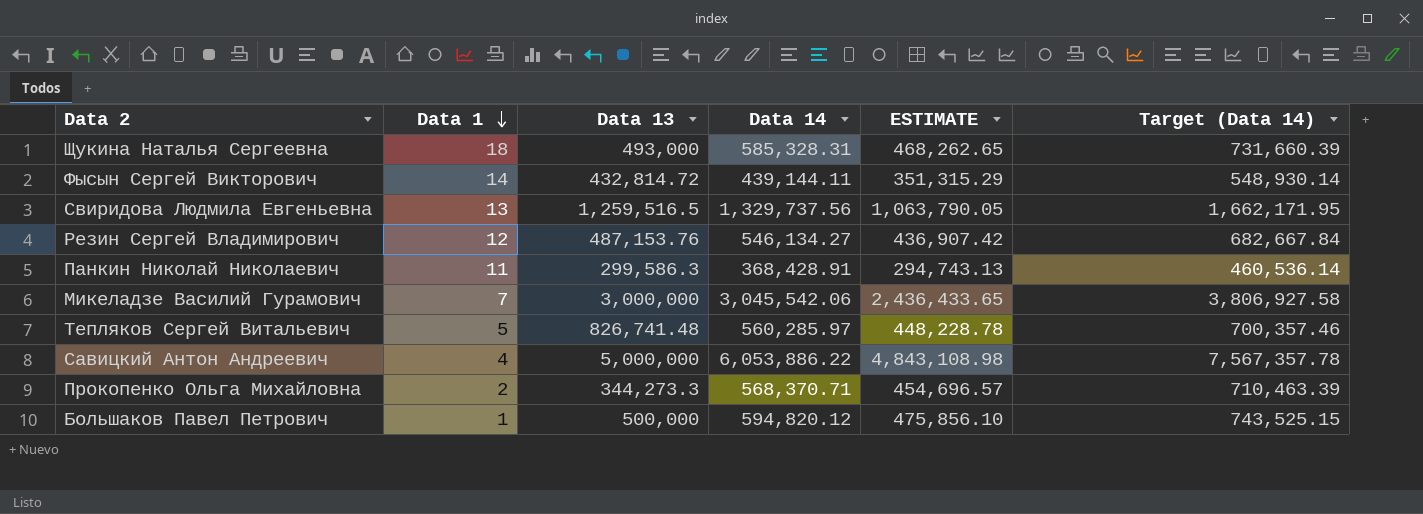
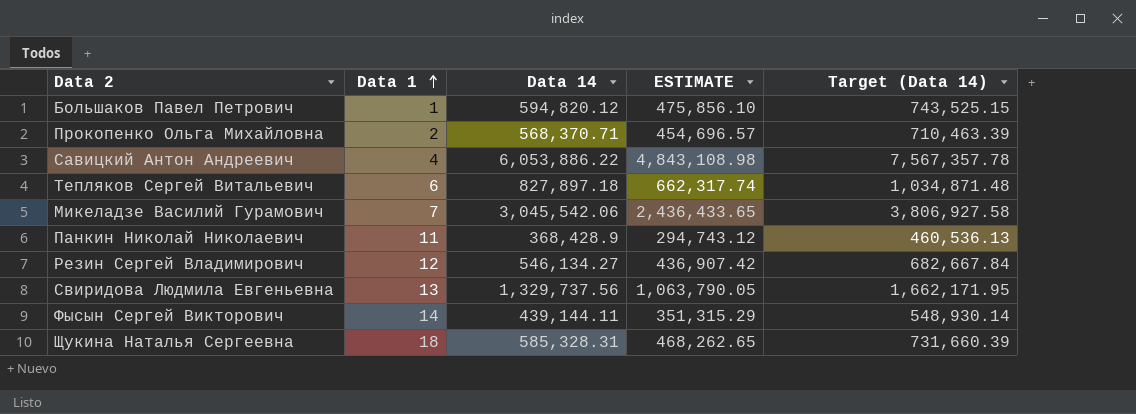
row order: Data 1 descending -> Data 1 ascending
column Data 13 | position: 3 -> none
Тепляков Сергей Витальевич | Data 1: 5 -> 6
Тепляков Сергей Витальевич | Data 14: 560,285.97 -> 827,897.18
Тепляков Сергей Витальевич | ESTIMATE: 448,228.78 -> 662,317.74
Тепляков Сергей Витальевич | Target (Data 14): 700,357.46 -> 1,034,871.48
Панкин Николай Николаевич | Data 14: 368,428.91 -> 368,428.9
Панкин Николай Николаевич | ESTIMATE: 294,743.13 -> 294,743.12
Панкин Николай Николаевич | Target (Data 14): 460,536.14 -> 460,536.13

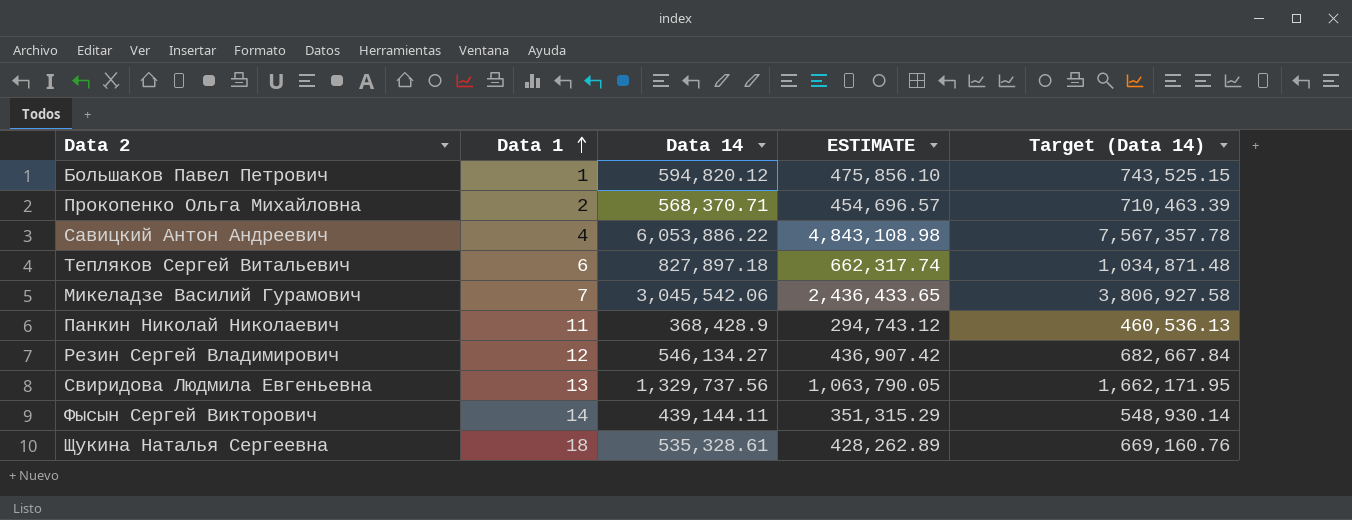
Щукина Наталья Сергеевна | Data 14: 585,328.31 -> 535,328.61
Щукина Наталья Сергеевна | ESTIMATE: 468,262.65 -> 428,262.89
Щукина Наталья Сергеевна | Target (Data 14): 731,660.39 -> 669,160.76

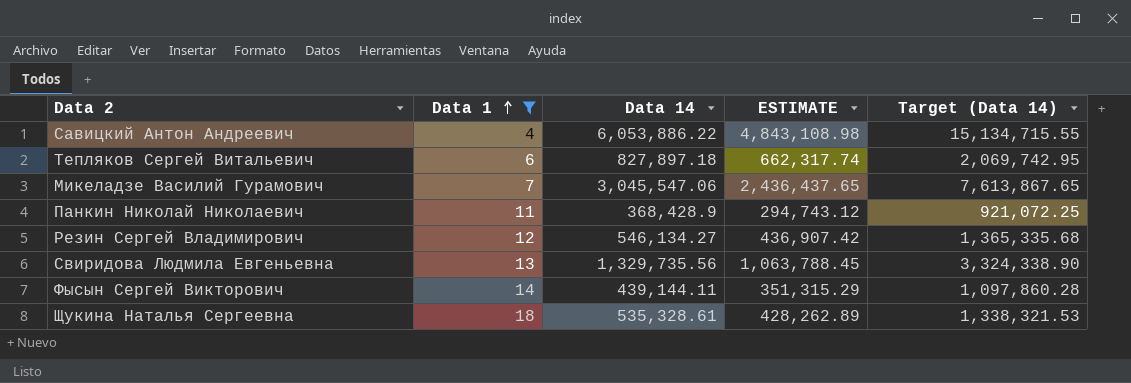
filter: none -> Data 1 >= 4
column Target (Data 14) | formula: [Data 14] * 1.25 -> [Data 14] * 2.5
Микеладзе Василий Гурамович | Data 14: 3,045,542.06 -> 3,045,547.06
Микеладзе Василий Гурамович | ESTIMATE: 2,436,433.65 -> 2,436,437.65
Свиридова Людмила Евгеньевна | Data 14: 1,329,737.56 -> 1,329,735.56
Свиридова Людмила Евгеньевна | ESTIMATE: 1,063,790.05 -> 1,063,788.45

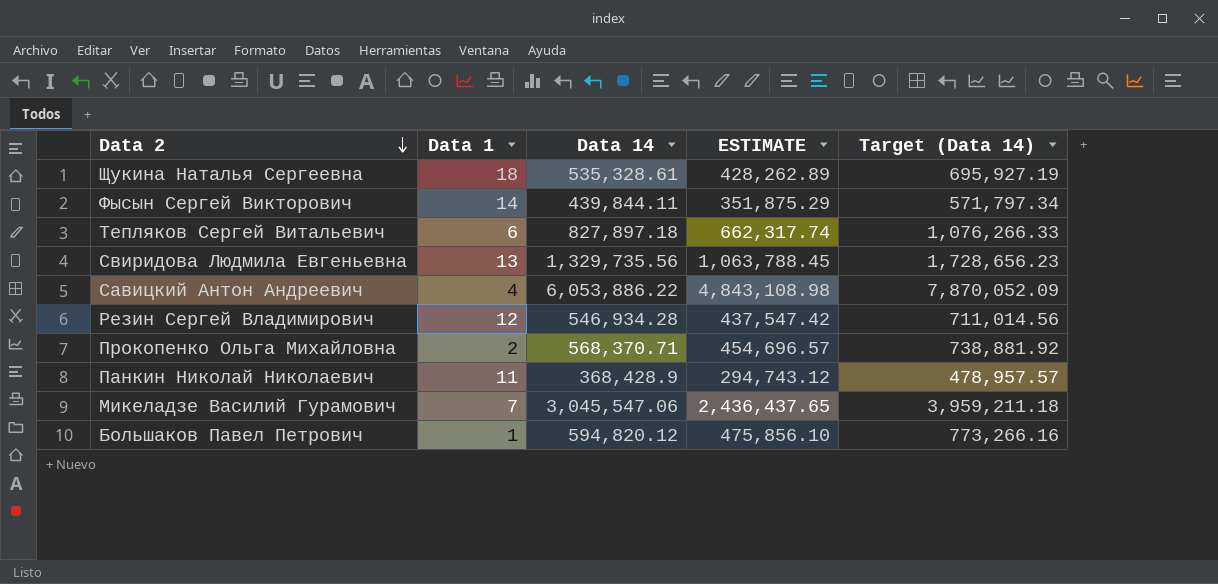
filter: Data 1 >= 4 -> none
row order: Data 1 ascending -> Data 2 descending
column Target (Data 14) | formula: [Data 14] * 2.5 -> [Data 14] * 1.3
Фысын Сергей Викторович | Data 14: 439,144.11 -> 439,844.11
Фысын Сергей Викторович | ESTIMATE: 351,315.29 -> 351,875.29
Резин Сергей Владимирович | Data 14: 546,134.27 -> 546,934.28
Резин Сергей Владимирович | ESTIMATE: 436,907.42 -> 437,547.42

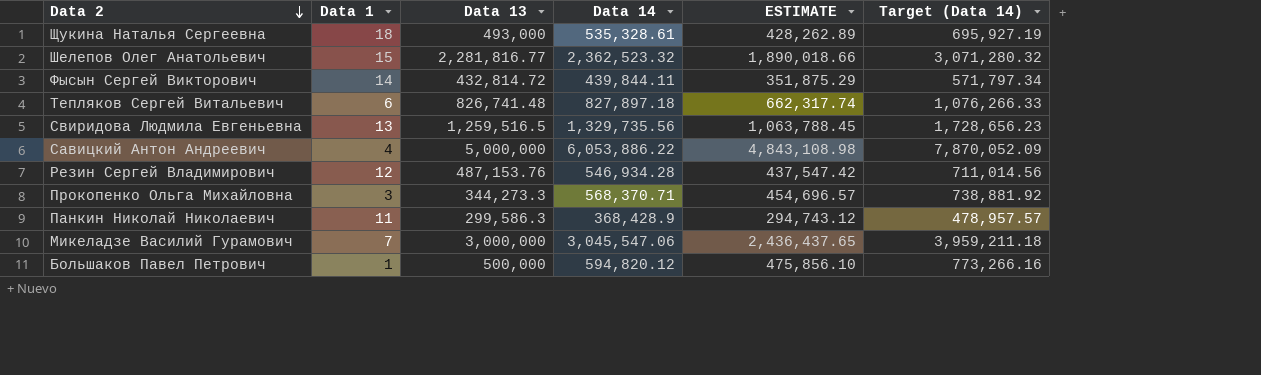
column Data 13 | position: none -> 3
row Шелепов Олег Анатольевич: none -> 15 | 2,281,816.77 | 2,362,523.32 | 1,890,018.66 | 3,071,280.32
Прокопенко Ольга Михайловна | Data 1: 2 -> 3

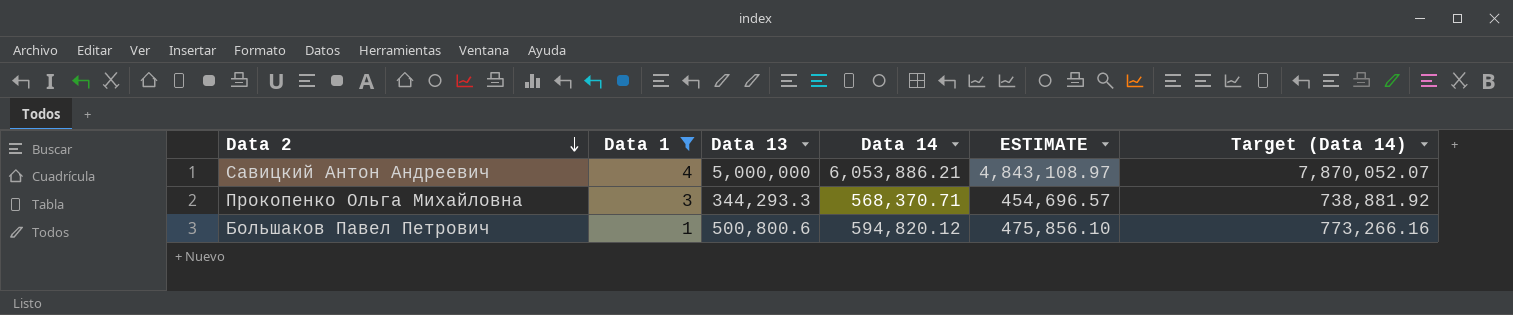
filter: none -> Data 1 <= 4
Савицкий Антон Андреевич | Data 14: 6,053,886.22 -> 6,053,886.21
Савицкий Антон Андреевич | ESTIMATE: 4,843,108.98 -> 4,843,108.97
Савицкий Антон Андреевич | Target (Data 14): 7,870,052.09 -> 7,870,052.07
Прокопенко Ольга Михайловна | Data 13: 344,273.3 -> 344,293.3
Большаков Павел Петрович | Data 13: 500,000 -> 500,800.6

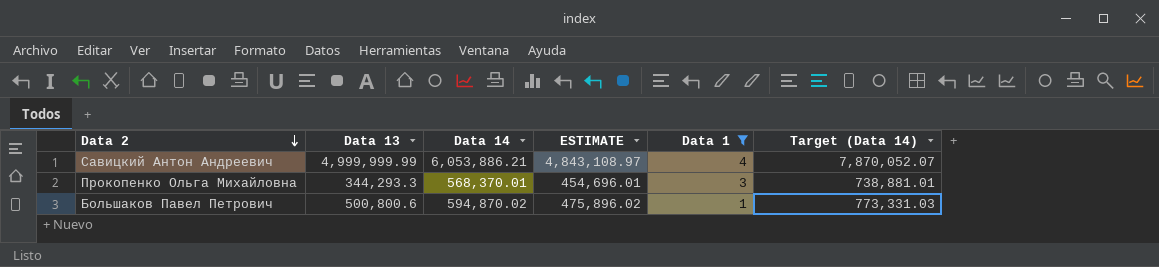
column Data 1 | position: 2 -> 5
Савицкий Антон Андреевич | Data 13: 5,000,000 -> 4,999,999.99
Прокопенко Ольга Михайловна | Data 14: 568,370.71 -> 568,370.01
Прокопенко Ольга Михайловна | ESTIMATE: 454,696.57 -> 454,696.01
Прокопенко Ольга Михайловна | Target (Data 14): 738,881.92 -> 738,881.01
Большаков Павел Петрович | Data 14: 594,820.12 -> 594,870.02
Большаков Павел Петрович | ESTIMATE: 475,856.10 -> 475,896.02
Большаков Павел Петрович | Target (Data 14): 773,266.16 -> 773,331.03

